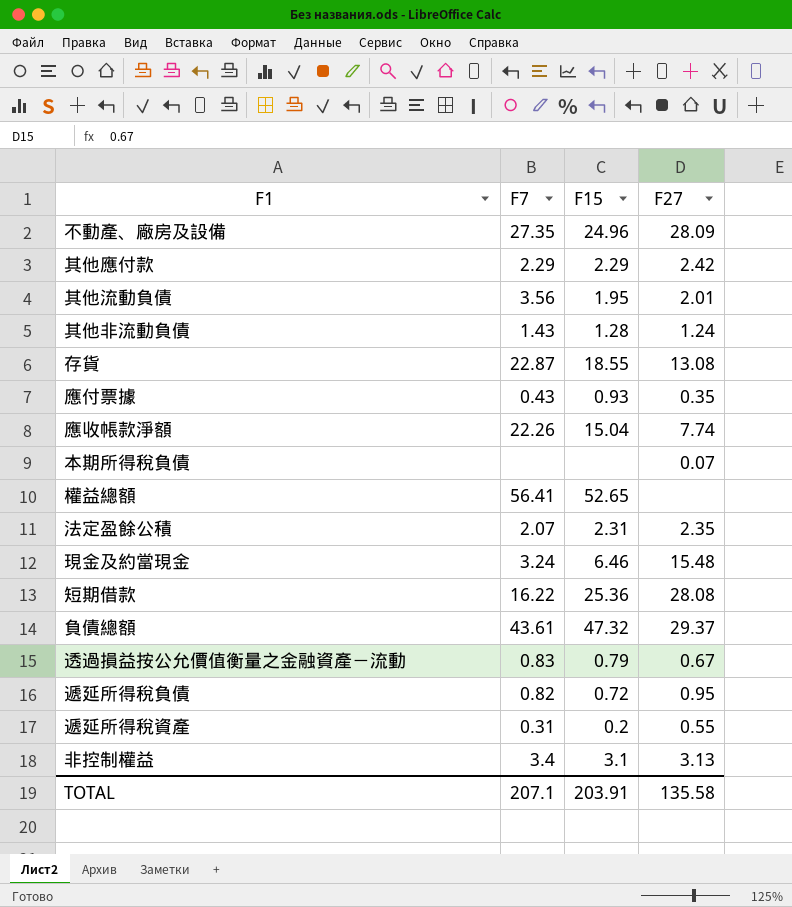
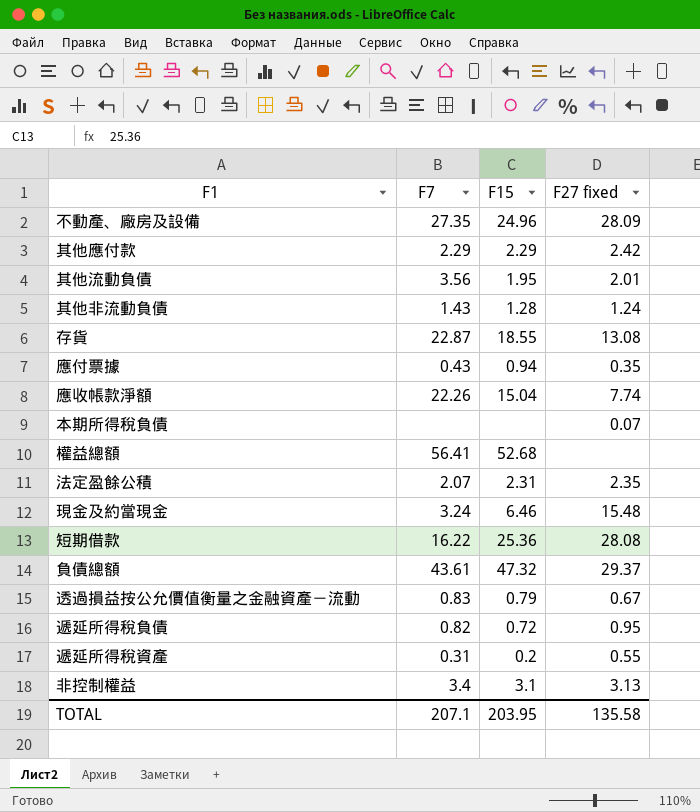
column name: F27 -> F27 fixed
應付票據 | F15: 0.93 -> 0.94
權益總額 | F15: 52.65 -> 52.68
TOTAL | F15: 203.91 -> 203.95

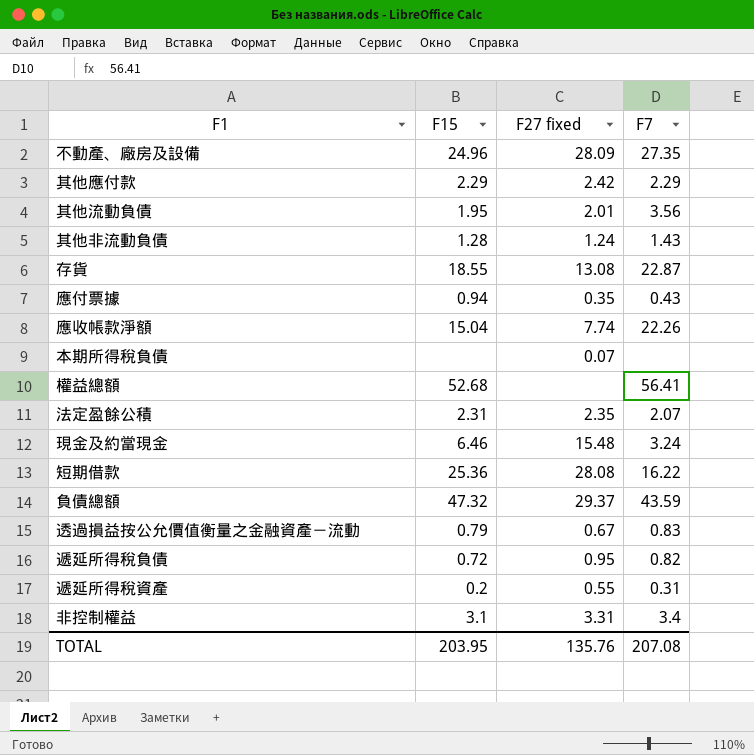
column F7 | position: 2 -> 4
負債總額 | F7: 43.61 -> 43.59
非控制權益 | F27 fixed: 3.13 -> 3.31
TOTAL | F27 fixed: 135.58 -> 135.76
TOTAL | F7: 207.1 -> 207.08

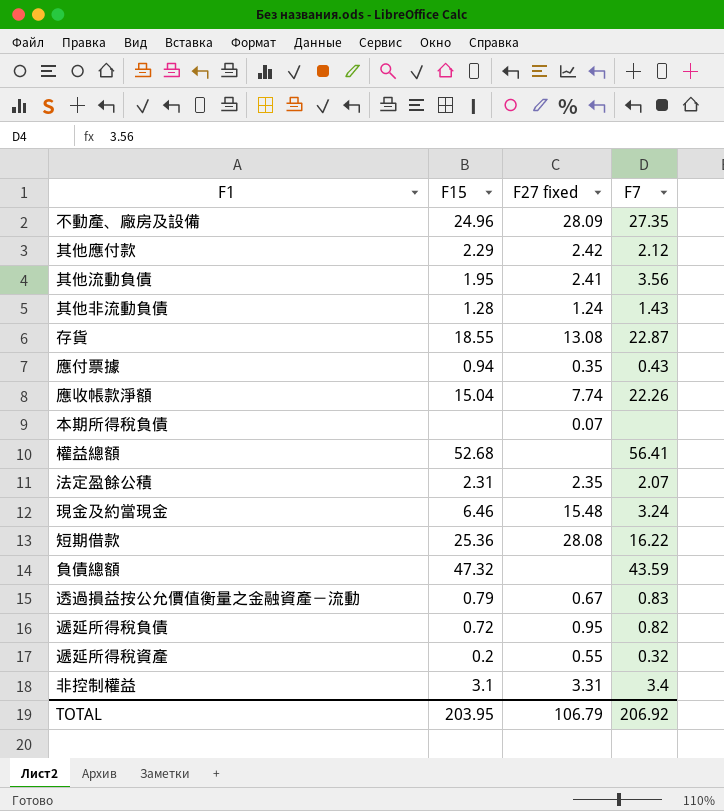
其他應付款 | F7: 2.29 -> 2.12
其他流動負債 | F27 fixed: 2.01 -> 2.41
負債總額 | F27 fixed: 29.37 -> none
遞延所得稅資產 | F7: 0.31 -> 0.32
TOTAL | F27 fixed: 135.76 -> 106.79
TOTAL | F7: 207.08 -> 206.92

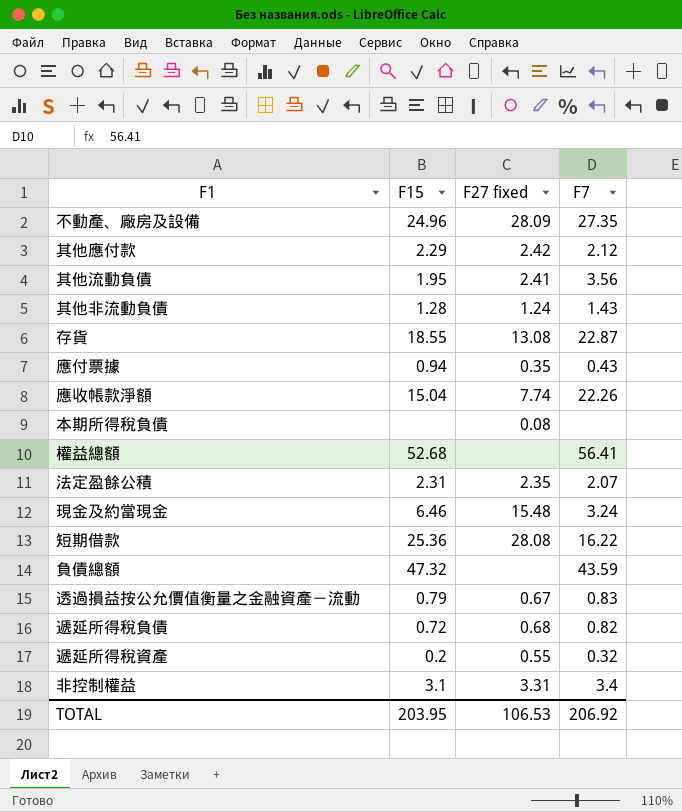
本期所得稅負債 | F27 fixed: 0.07 -> 0.08
遞延所得稅負債 | F27 fixed: 0.95 -> 0.68
TOTAL | F27 fixed: 106.79 -> 106.53

